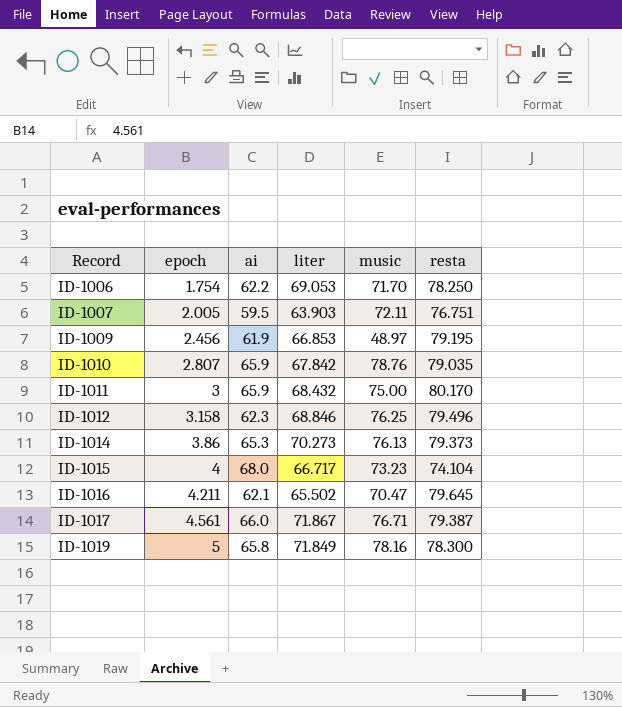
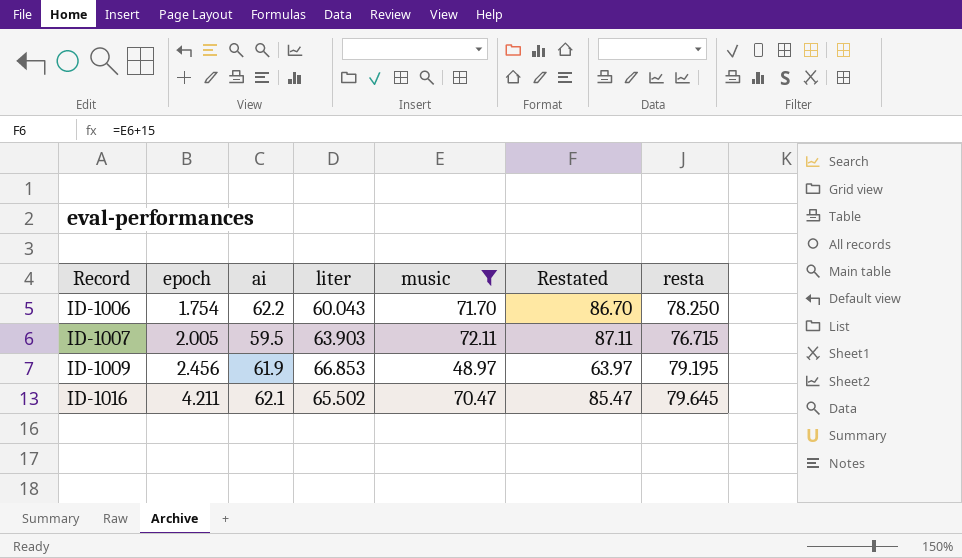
filter: none -> music <= 72.11
column Restated | formula: none -> [music] + 15
ID-1006 | liter: 69.053 -> 60.043
ID-1007 | resta: 76.751 -> 76.715

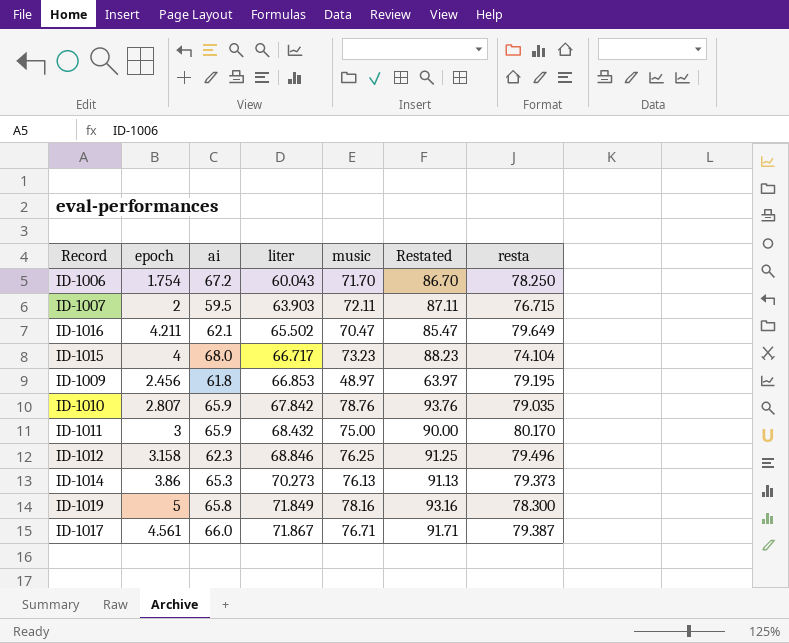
filter: music <= 72.11 -> none
row order: Record ascending -> liter ascending
ID-1006 | ai: 62.2 -> 67.2
ID-1007 | epoch: 2.005 -> 2
ID-1016 | resta: 79.645 -> 79.649
ID-1009 | ai: 61.9 -> 61.8

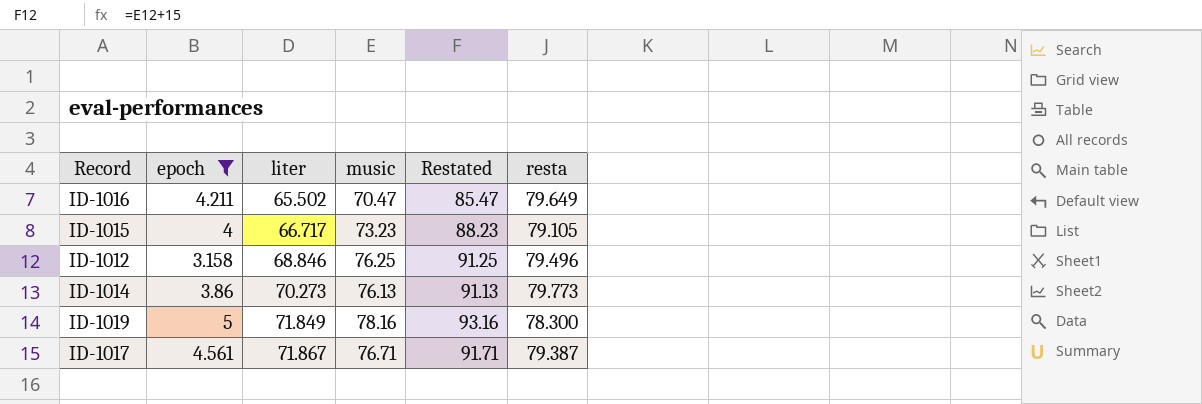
filter: none -> epoch >= 3.158
column ai | position: 3 -> none
ID-1015 | resta: 74.104 -> 79.105
ID-1014 | resta: 79.373 -> 79.773

